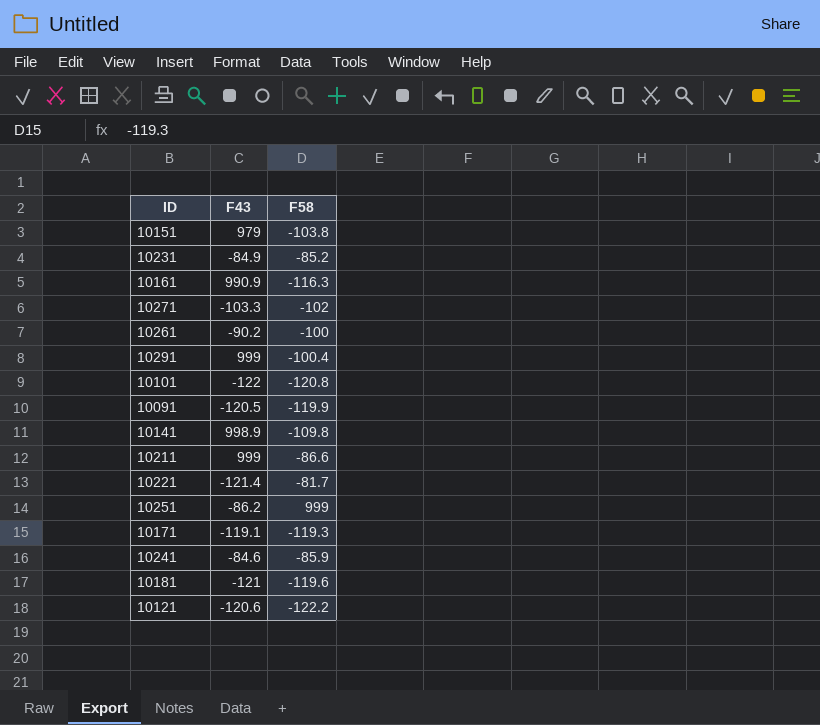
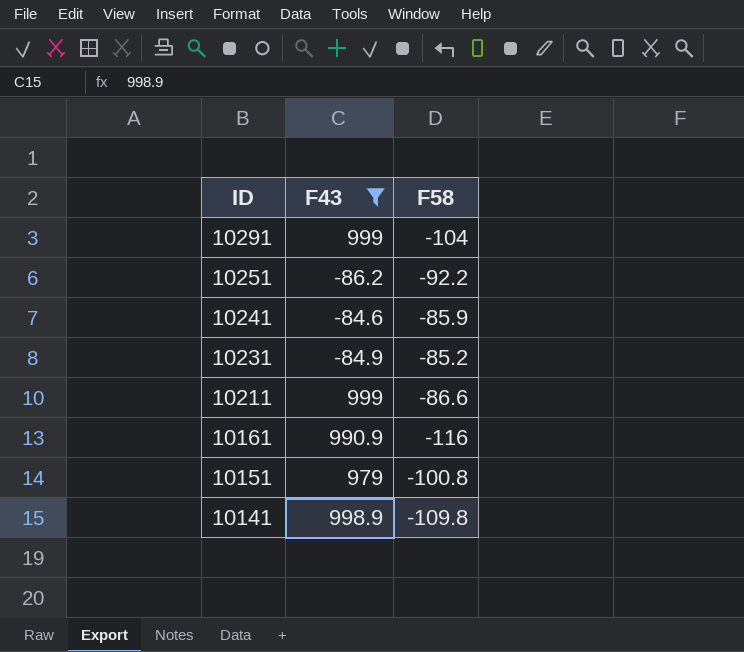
filter: none -> F43 >= -86.2
row order: none -> ID descending
10291 | F58: -100.4 -> -104
10251 | F58: 999 -> -92.2
10161 | F58: -116.3 -> -116
10151 | F58: -103.8 -> -100.8

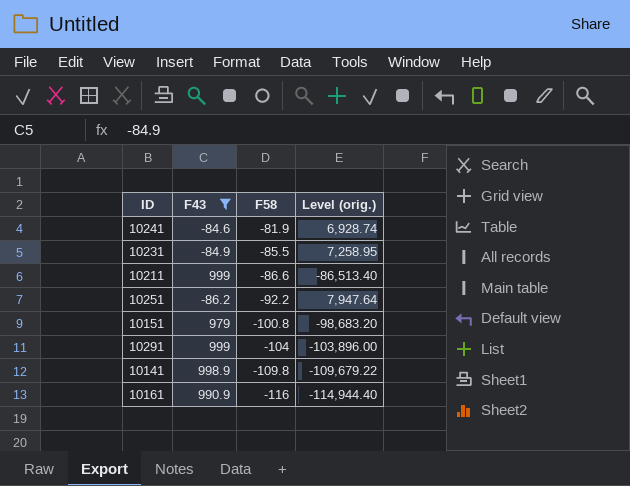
row order: ID descending -> F58 descending
column Level (orig.) | formula: none -> [F43] * [F58]
10241 | F58: -85.9 -> -81.9
10231 | F58: -85.2 -> -85.5

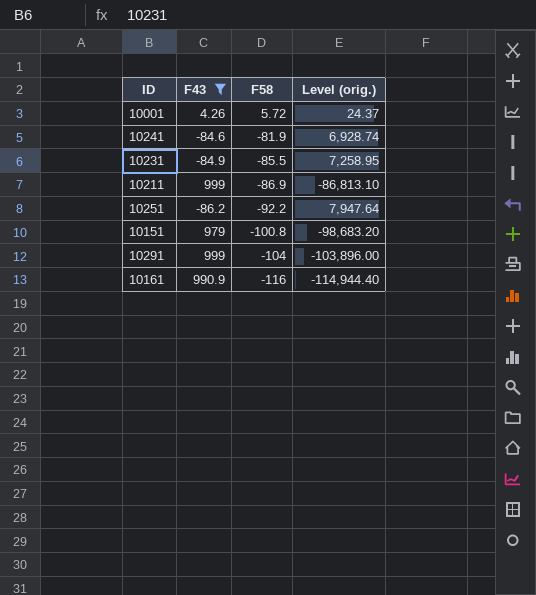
row 10141: 998.9 | -109.8 | -109,679.22 -> none
row 10001: none -> 4.26 | 5.72 | 24.37
10211 | F58: -86.6 -> -86.9
10211 | Level (orig.): -86,513.40 -> -86,813.10

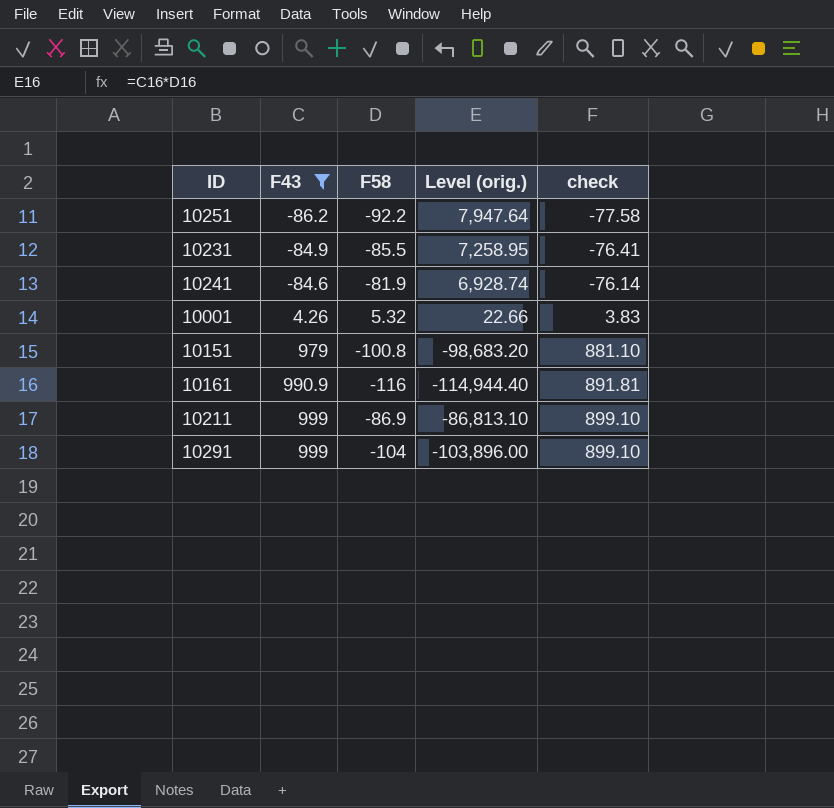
row order: F58 descending -> F43 ascending
column check | formula: none -> [F43] * 0.9
10001 | F58: 5.72 -> 5.32
10001 | Level (orig.): 24.37 -> 22.66

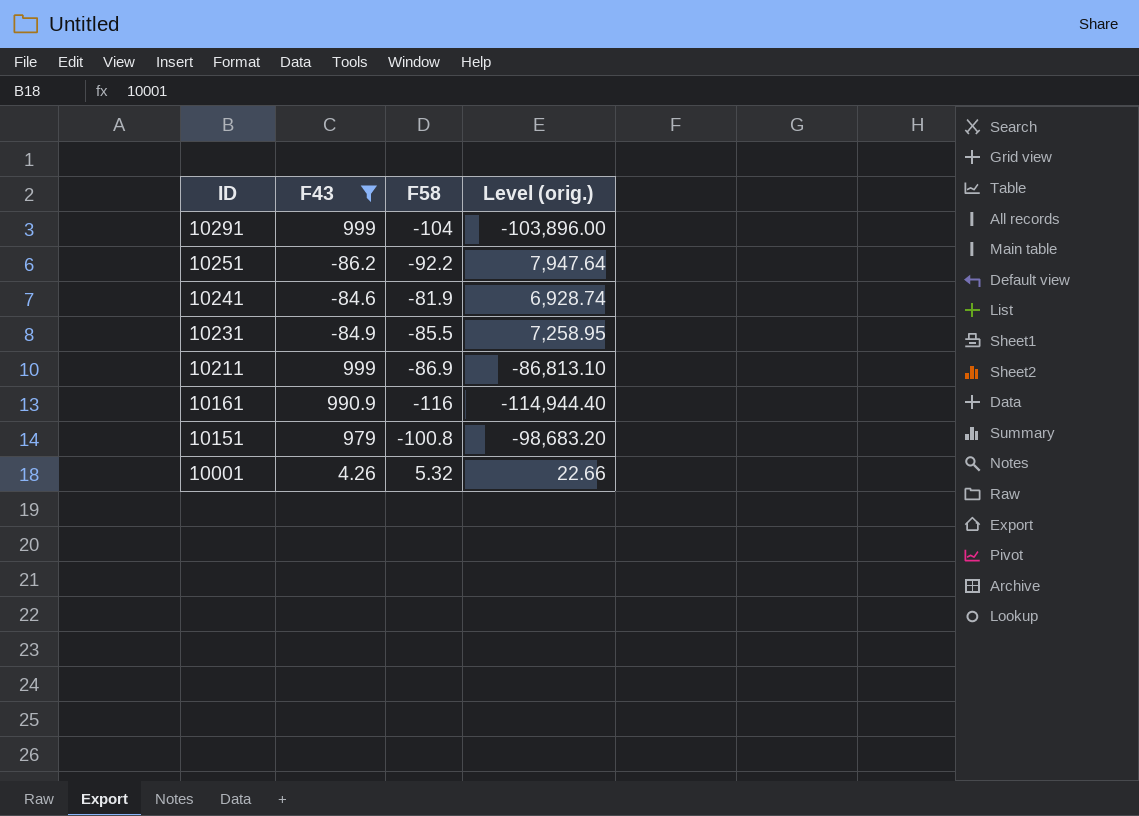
row order: F43 ascending -> ID descending
column check | formula: [F43] * 0.9 -> none

